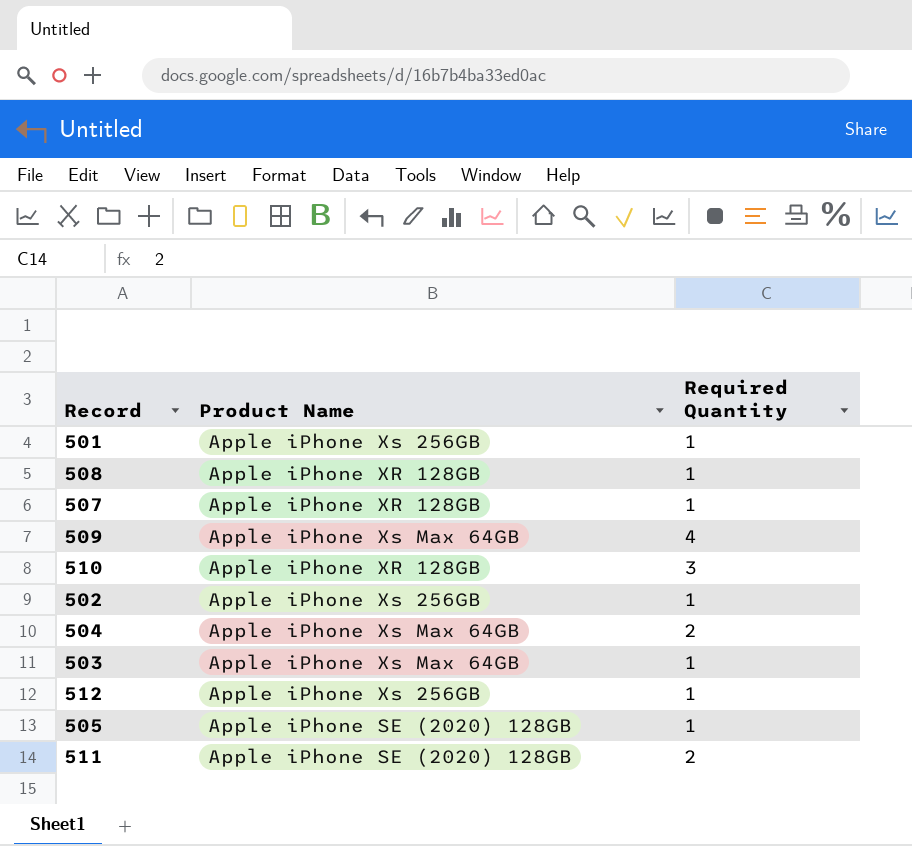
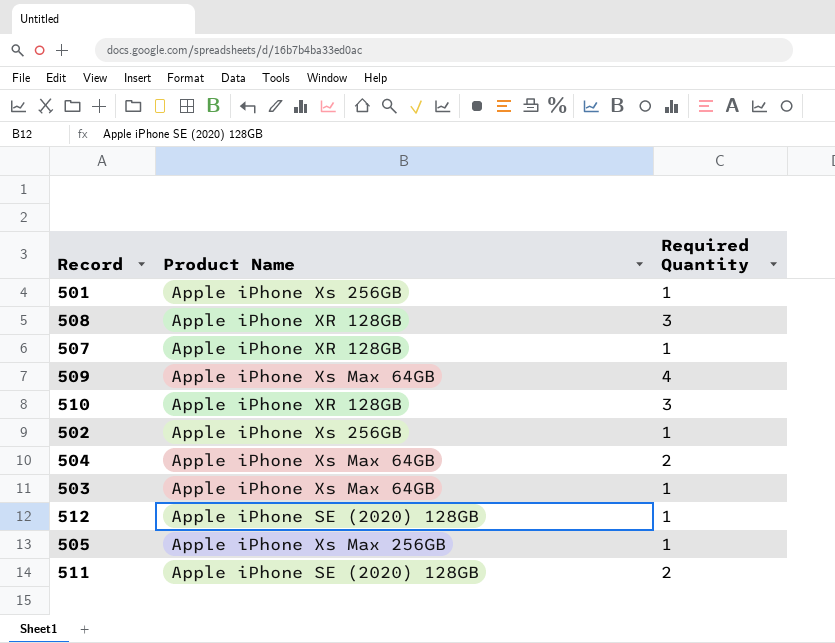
508 | Required Quantity: 1 -> 3
512 | Product Name: Apple iPhone Xs 256GB -> Apple iPhone SE (2020) 128GB
505 | Product Name: Apple iPhone SE (2020) 128GB -> Apple iPhone Xs Max 256GB

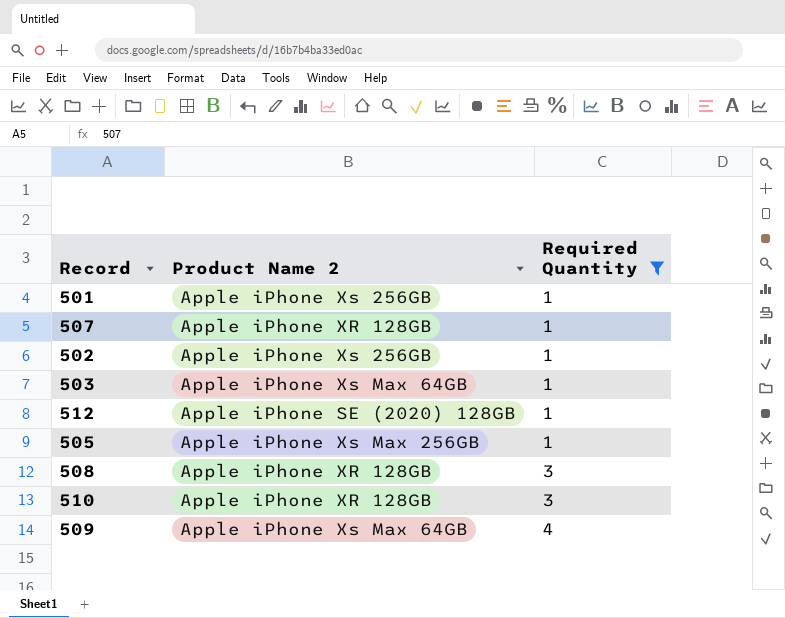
filter: none -> Required Quantity != 2
row order: none -> Required Quantity ascending
column name: Product Name -> Product Name 2

